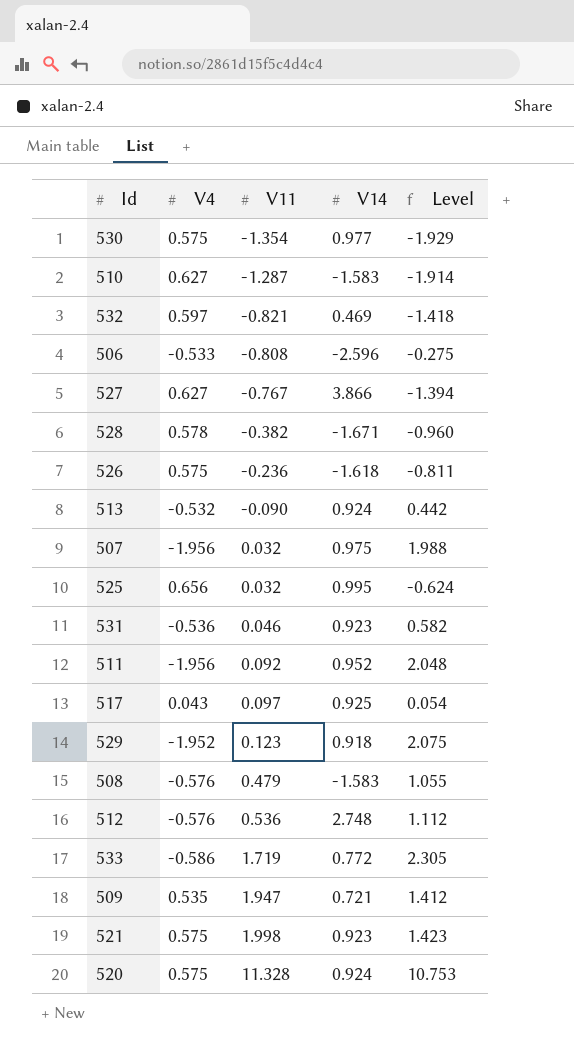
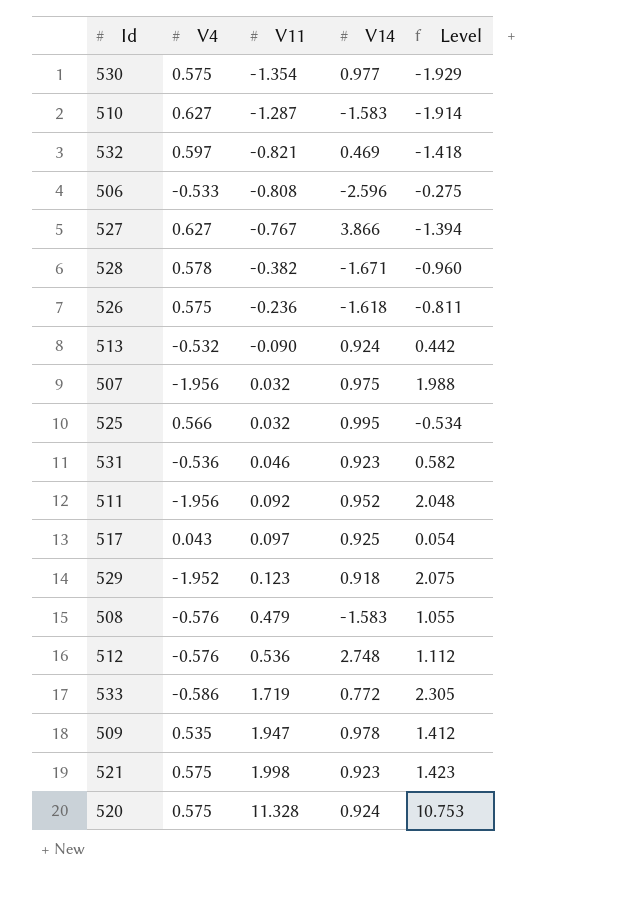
525 | V4: 0.656 -> 0.566
525 | Level: -0.624 -> -0.534
509 | V14: 0.721 -> 0.978

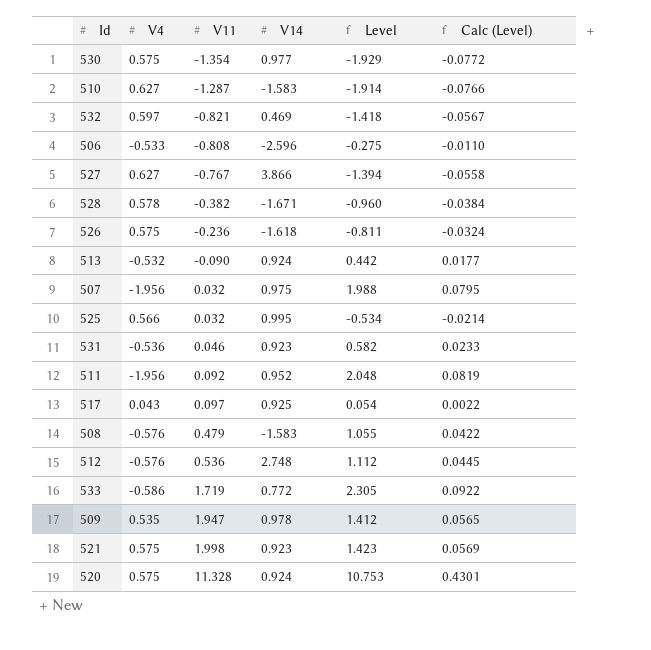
column Calc (Level) | formula: none -> [Level] * 0.04
row 529: -1.952 | 0.123 | 0.918 | 2.075 -> none

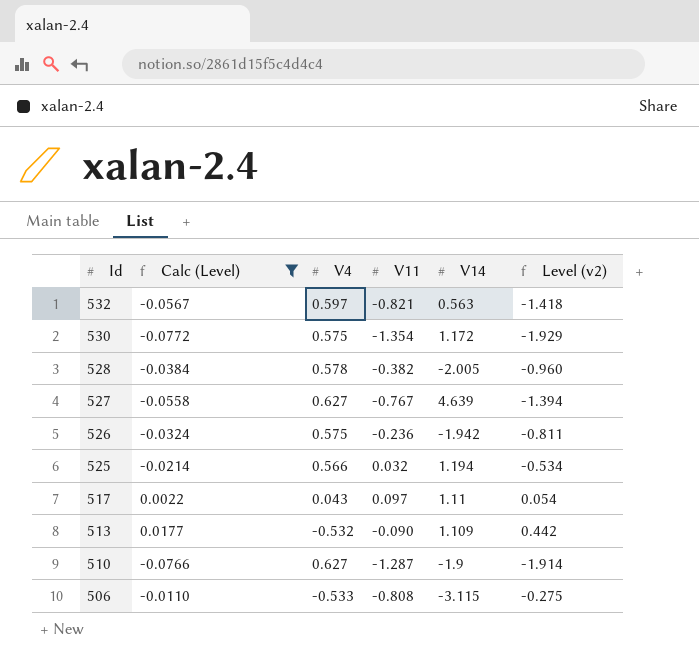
filter: none -> Calc (Level) <= 0.0177
row order: V11 ascending -> Id descending
column Calc (Level) | position: 6 -> 2
column name: Level -> Level (v2)
532 | V14: 0.469 -> 0.563
530 | V14: 0.977 -> 1.172
528 | V14: -1.671 -> -2.005
527 | V14: 3.866 -> 4.639
526 | V14: -1.618 -> -1.942
525 | V14: 0.995 -> 1.194
517 | V14: 0.925 -> 1.11
513 | V14: 0.924 -> 1.109
510 | V14: -1.583 -> -1.9
506 | V14: -2.596 -> -3.115

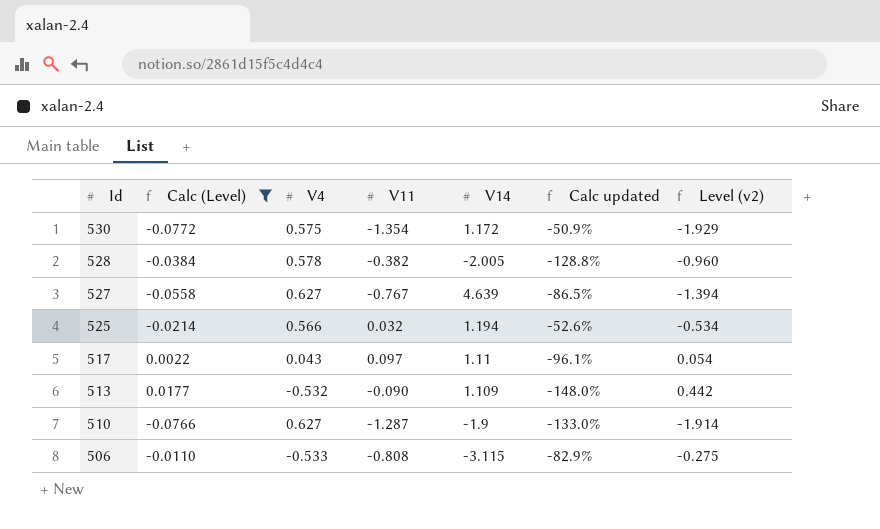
column Calc updated | formula: none -> ([V4] - [V14]) / [V14]
row 532: -0.0567 | 0.597 | -0.821 | 0.563 | -1.418 -> none
row 526: -0.0324 | 0.575 | -0.236 | -1.942 | -0.811 -> none

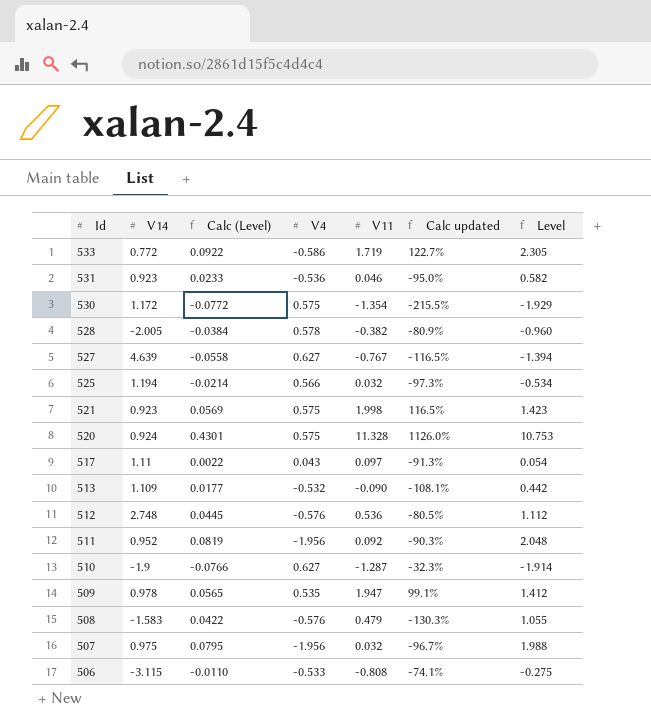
filter: Calc (Level) <= 0.0177 -> none
column V14 | position: 5 -> 2
column Calc updated | formula: ([V4] - [V14]) / [V14] -> ([V11] - [V14]) / [V14]
column name: Level (v2) -> Level

